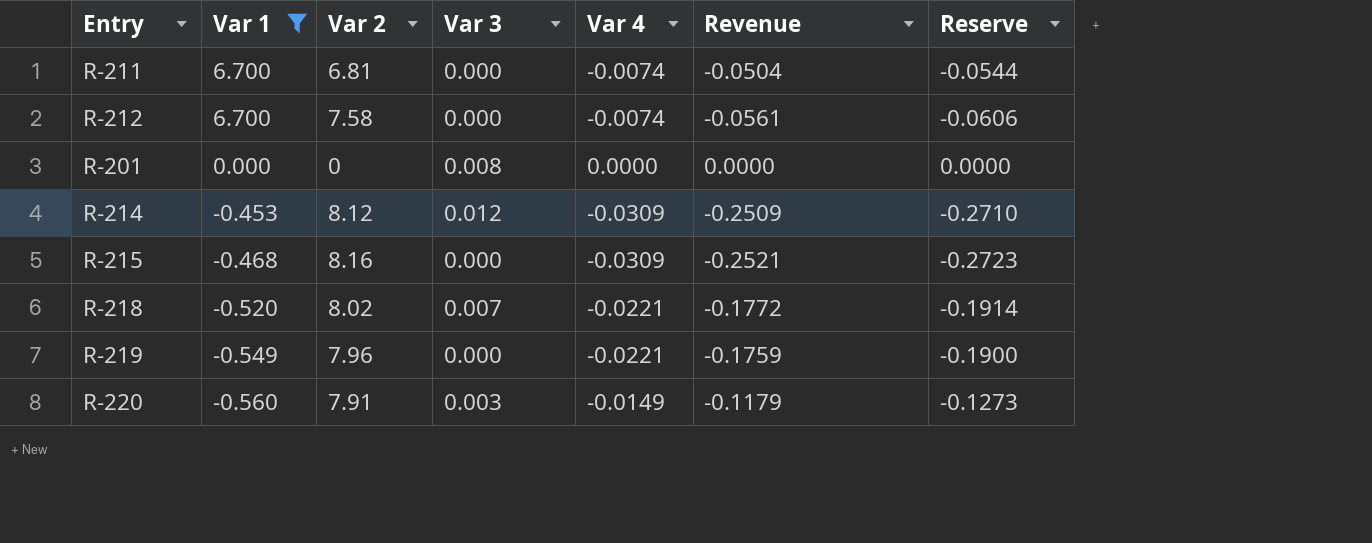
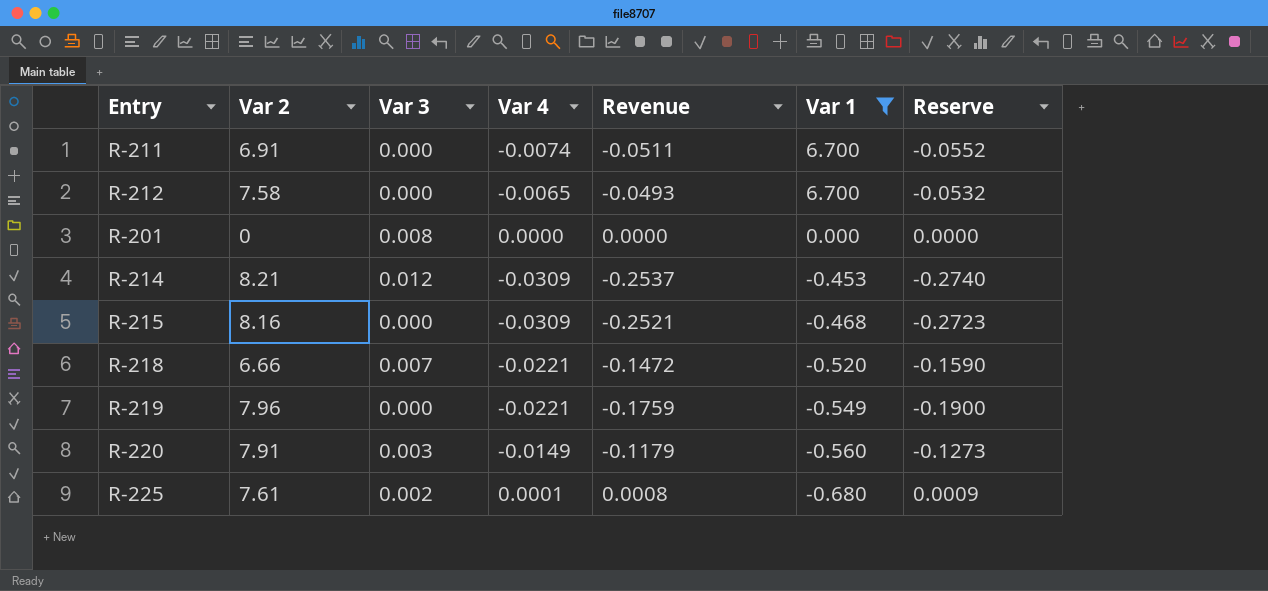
column Var 1 | position: 2 -> 6
R-211 | Var 2: 6.81 -> 6.91
R-211 | Revenue: -0.0504 -> -0.0511
R-211 | Reserve: -0.0544 -> -0.0552
R-212 | Var 4: -0.0074 -> -0.0065
R-212 | Revenue: -0.0561 -> -0.0493
R-212 | Reserve: -0.0606 -> -0.0532
R-214 | Var 2: 8.12 -> 8.21
R-214 | Revenue: -0.2509 -> -0.2537
R-214 | Reserve: -0.2710 -> -0.2740
R-218 | Var 2: 8.02 -> 6.66
R-218 | Revenue: -0.1772 -> -0.1472
R-218 | Reserve: -0.1914 -> -0.1590
row R-225: none -> 7.61 | 0.002 | 0.0001 | 0.0008 | -0.680 | 0.0009

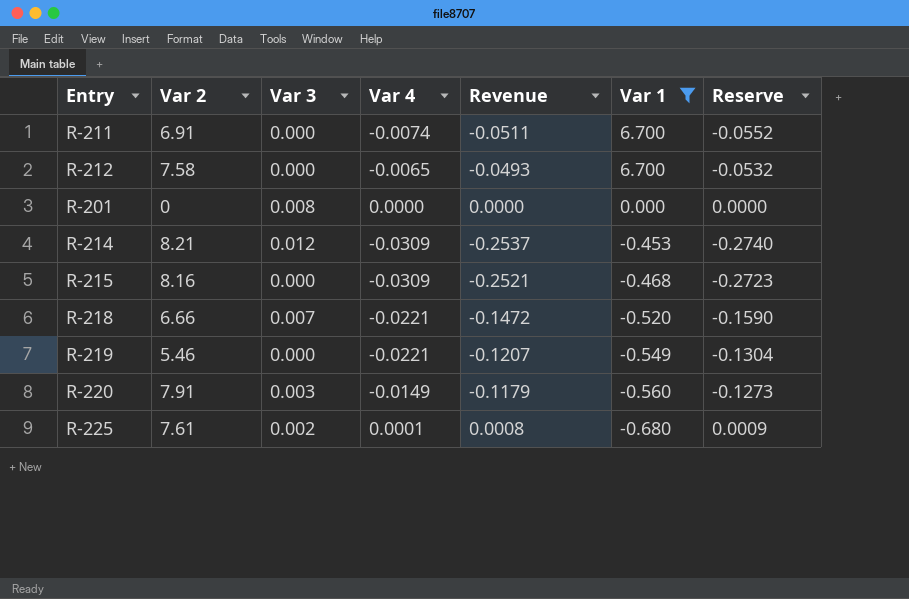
R-219 | Var 2: 7.96 -> 5.46
R-219 | Revenue: -0.1759 -> -0.1207
R-219 | Reserve: -0.1900 -> -0.1304

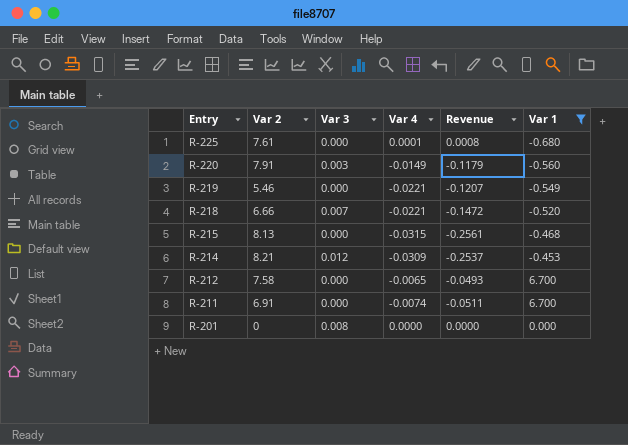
row order: Var 1 descending -> Entry descending
column Reserve | formula: [Revenue] * 1.08 -> none
R-225 | Var 3: 0.002 -> 0.000
R-215 | Var 2: 8.16 -> 8.13
R-215 | Var 4: -0.0309 -> -0.0315
R-215 | Revenue: -0.2521 -> -0.2561

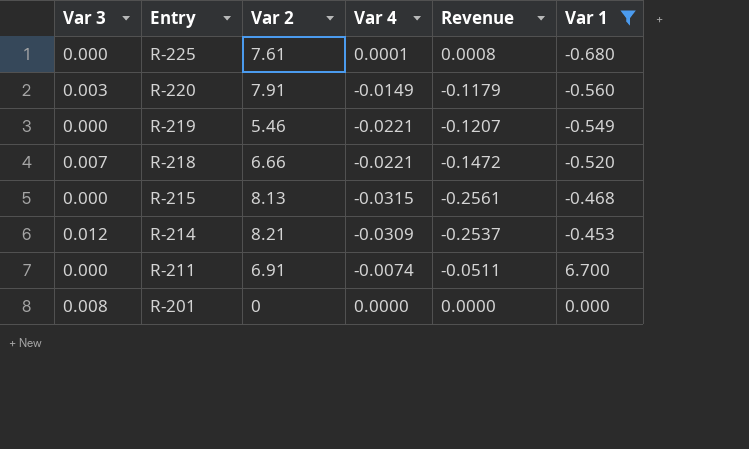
column Var 3 | position: 3 -> 1
row R-212: 7.58 | 0.000 | -0.0065 | -0.0493 | 6.700 -> none

